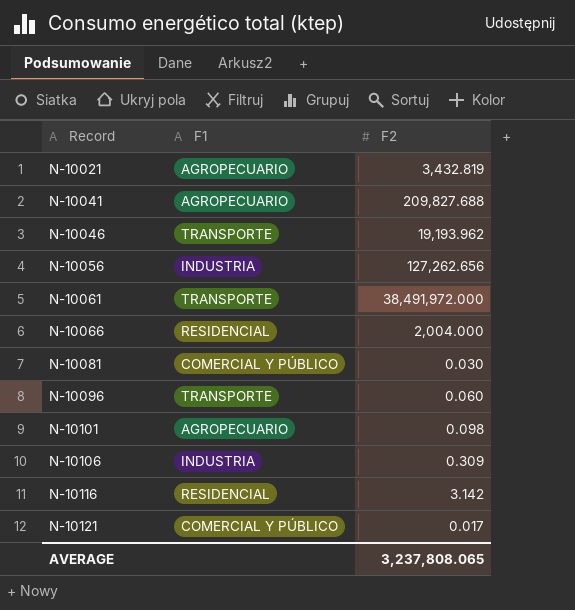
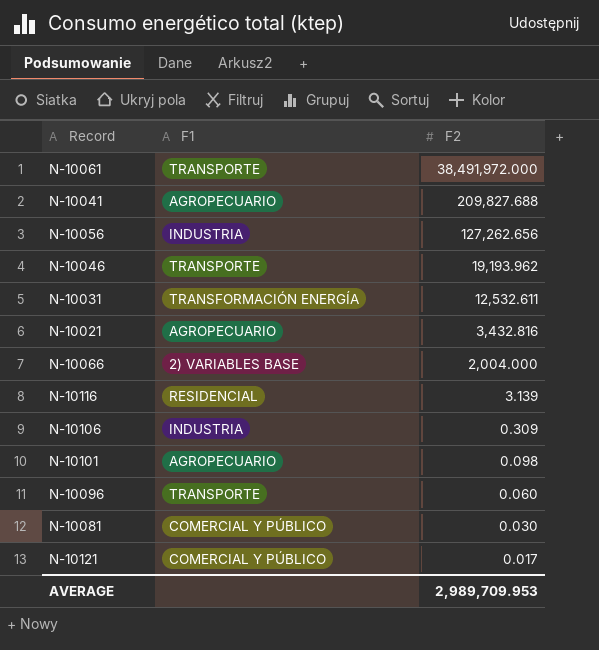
row order: Record ascending -> F2 descending
row N-10031: none -> TRANSFORMACIÓN ENERGÍA | 12,532.611
N-10021 | F2: 3,432.819 -> 3,432.816
N-10066 | F1: RESIDENCIAL -> 2) VARIABLES BASE
N-10116 | F2: 3.142 -> 3.139
AVERAGE | F2: 3,237,808.065 -> 2,989,709.953

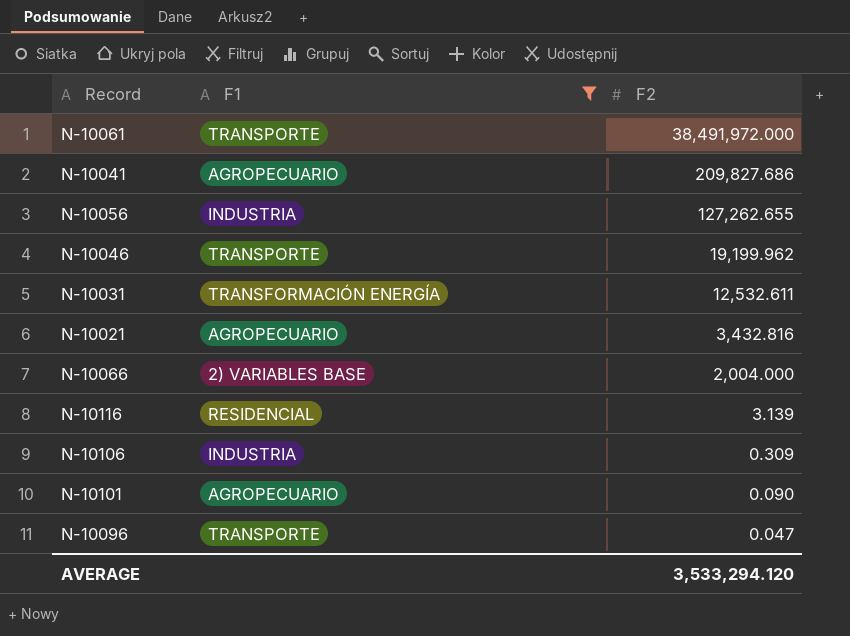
filter: none -> F1 != COMERCIAL Y PÚBLICO
N-10041 | F2: 209,827.688 -> 209,827.686
N-10056 | F2: 127,262.656 -> 127,262.655
N-10046 | F2: 19,193.962 -> 19,199.962
N-10101 | F2: 0.098 -> 0.090
N-10096 | F2: 0.060 -> 0.047
AVERAGE | F2: 2,989,709.953 -> 3,533,294.120

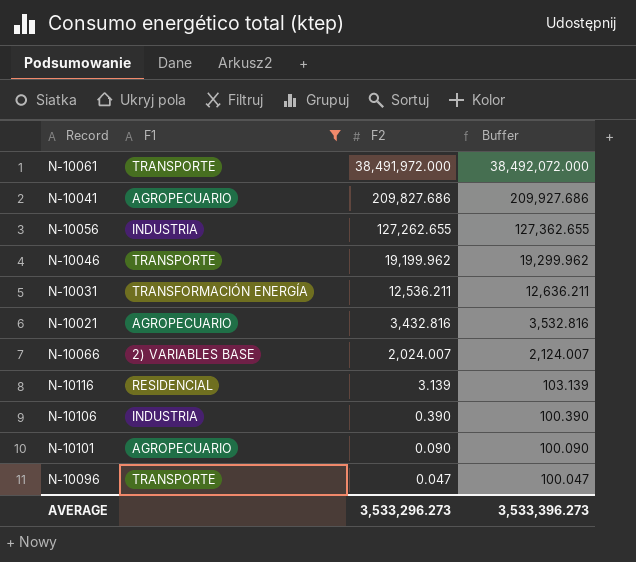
column Buffer | formula: none -> [F2] + 100
N-10031 | F2: 12,532.611 -> 12,536.211
N-10066 | F2: 2,004.000 -> 2,024.007
N-10106 | F2: 0.309 -> 0.390
AVERAGE | F2: 3,533,294.120 -> 3,533,296.273

